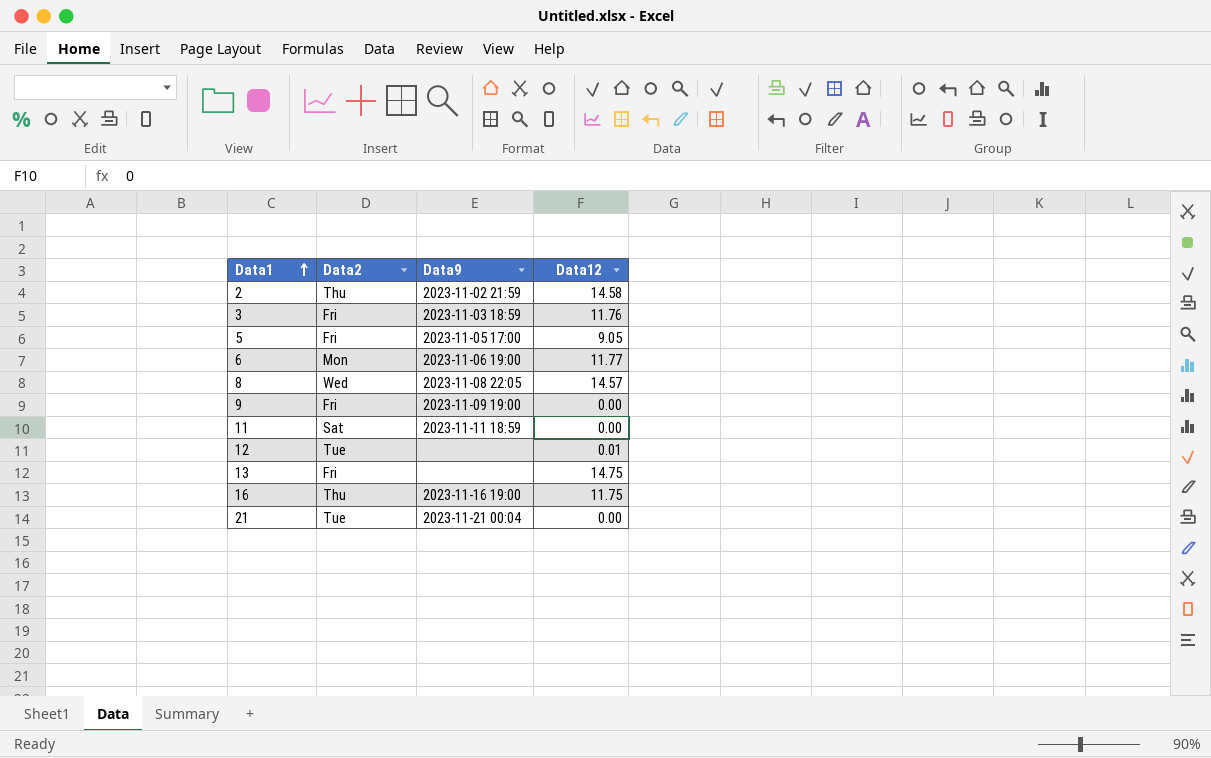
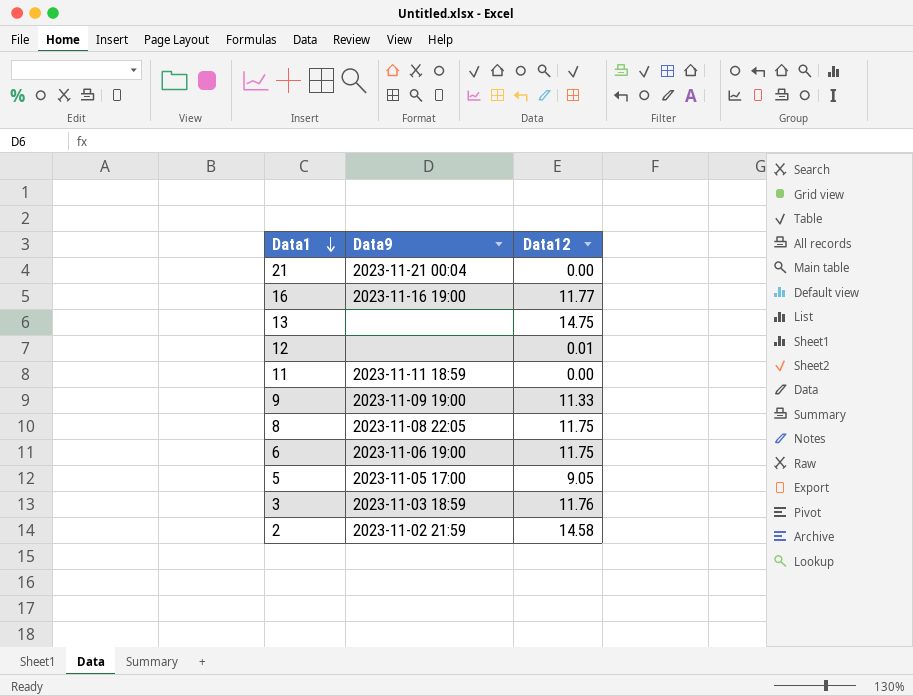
row order: Data1 ascending -> Data1 descending
column Data2 | position: 2 -> none
16 | Data12: 11.75 -> 11.77
9 | Data12: 0.00 -> 11.33
8 | Data12: 14.57 -> 11.75
6 | Data12: 11.77 -> 11.75

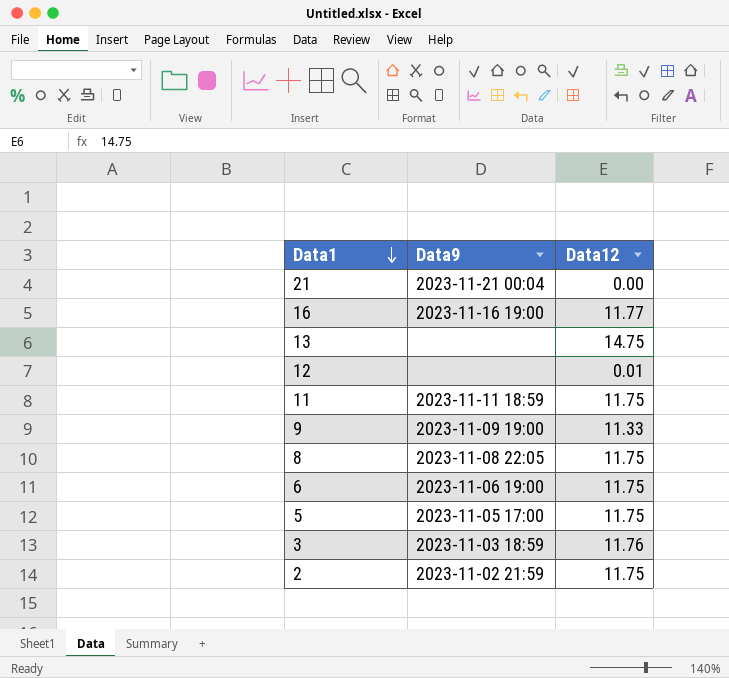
11 | Data12: 0.00 -> 11.75
5 | Data12: 9.05 -> 11.75
2 | Data12: 14.58 -> 11.75

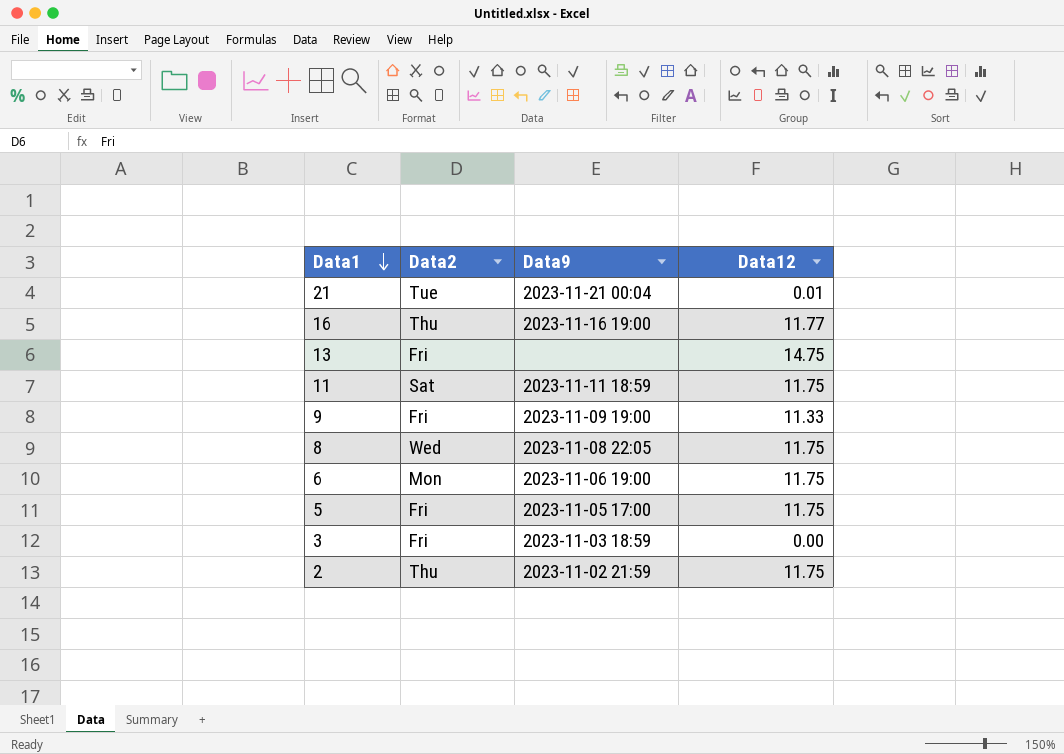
column Data2 | position: none -> 2
row 12: none | 0.01 -> none
21 | Data12: 0.00 -> 0.01
3 | Data12: 11.76 -> 0.00

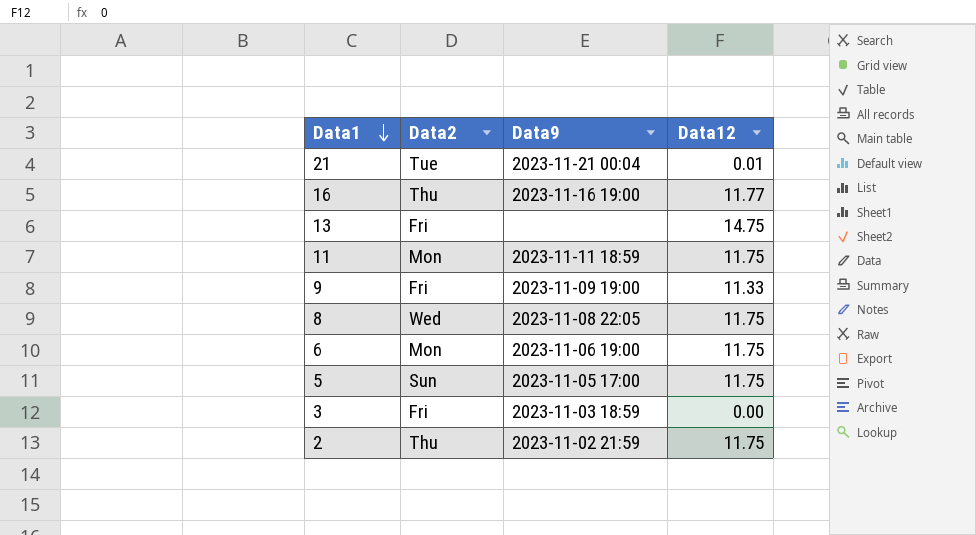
11 | Data2: Sat -> Mon
5 | Data2: Fri -> Sun

